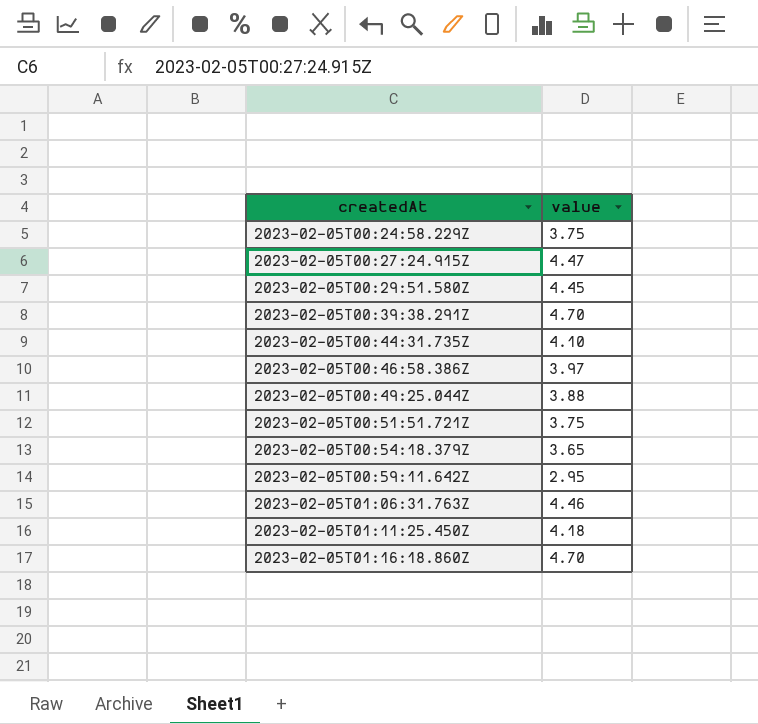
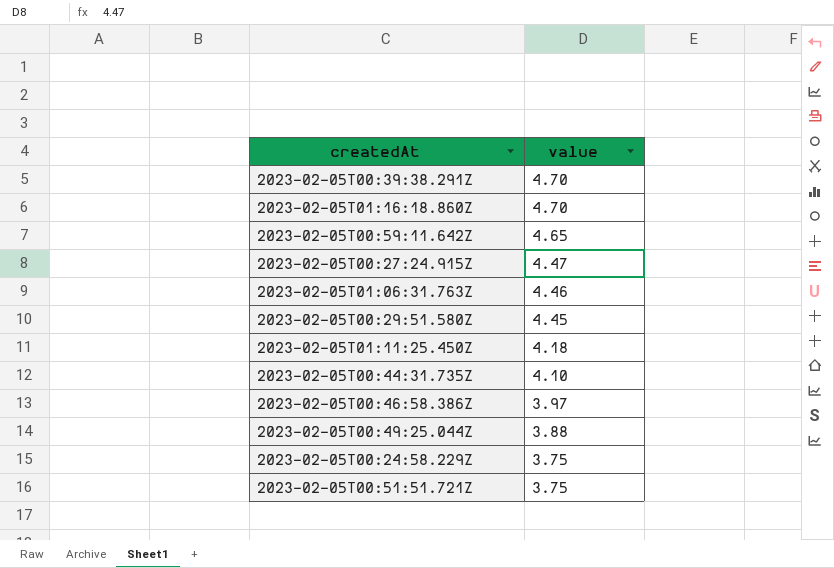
row order: createdAt ascending -> value descending
row 2023-02-05T00:54:18.379Z: 3.65 -> none
2023-02-05T00:59:11.642Z | value: 2.95 -> 4.65

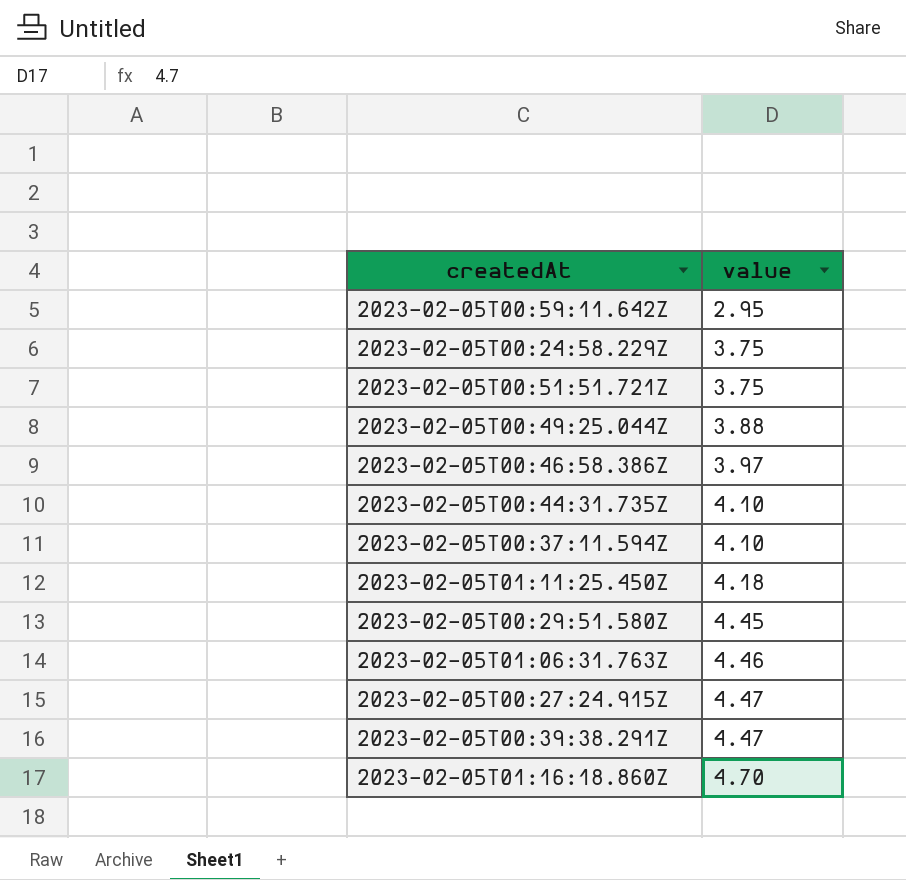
row order: value descending -> value ascending
2023-02-05T00:59:11.642Z | value: 4.65 -> 2.95
row 2023-02-05T00:37:11.594Z: none -> 4.10
2023-02-05T00:39:38.291Z | value: 4.70 -> 4.47

